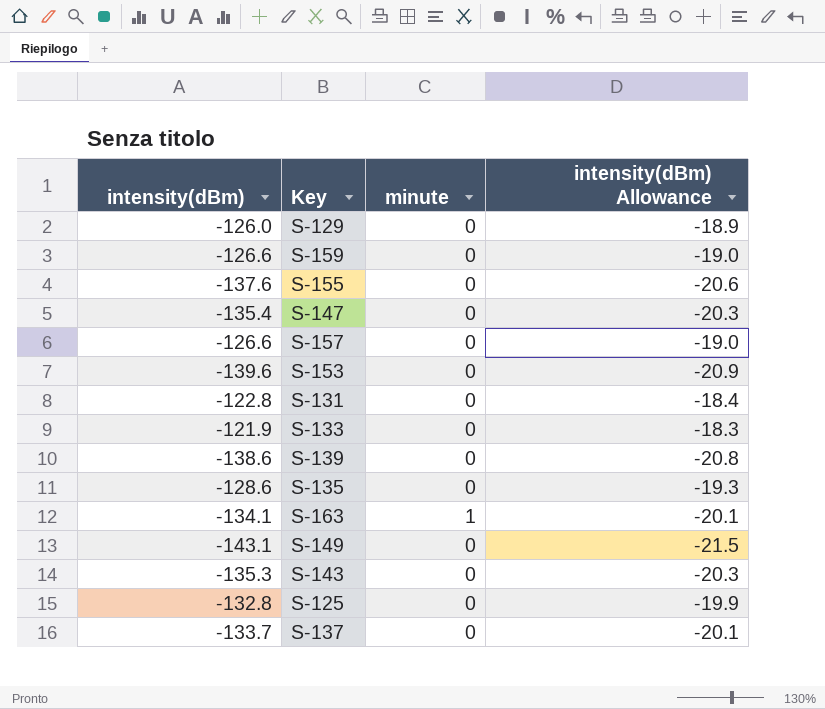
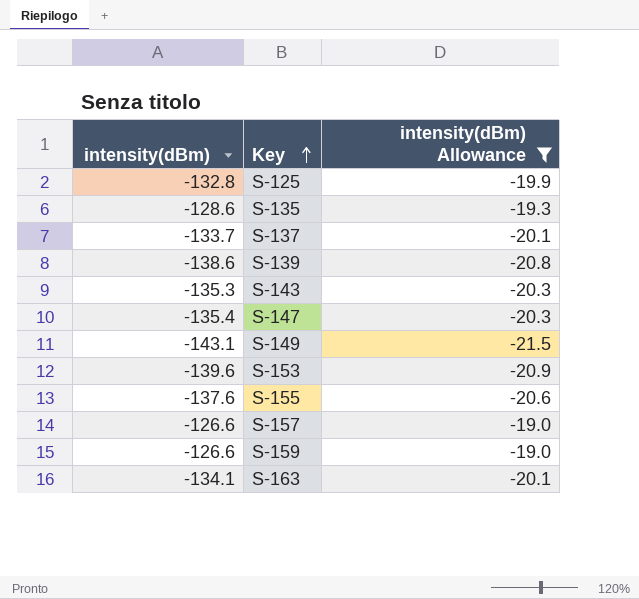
filter: none -> intensity(dBm) Allowance <= -19.0
row order: none -> Key ascending
column minute | position: 3 -> none

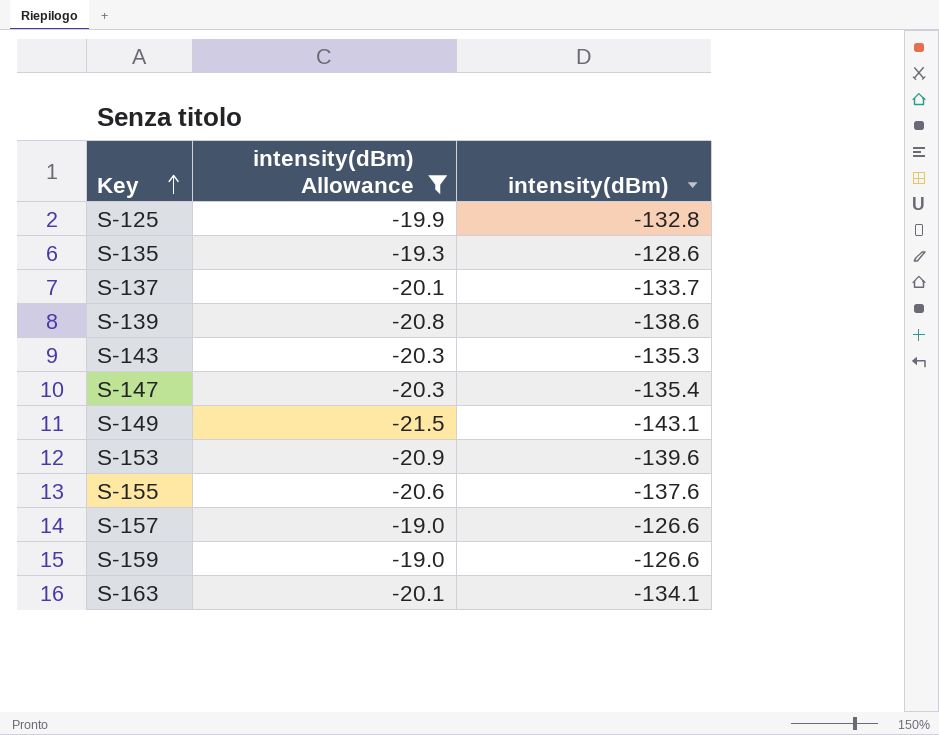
column intensity(dBm) | position: 1 -> 3

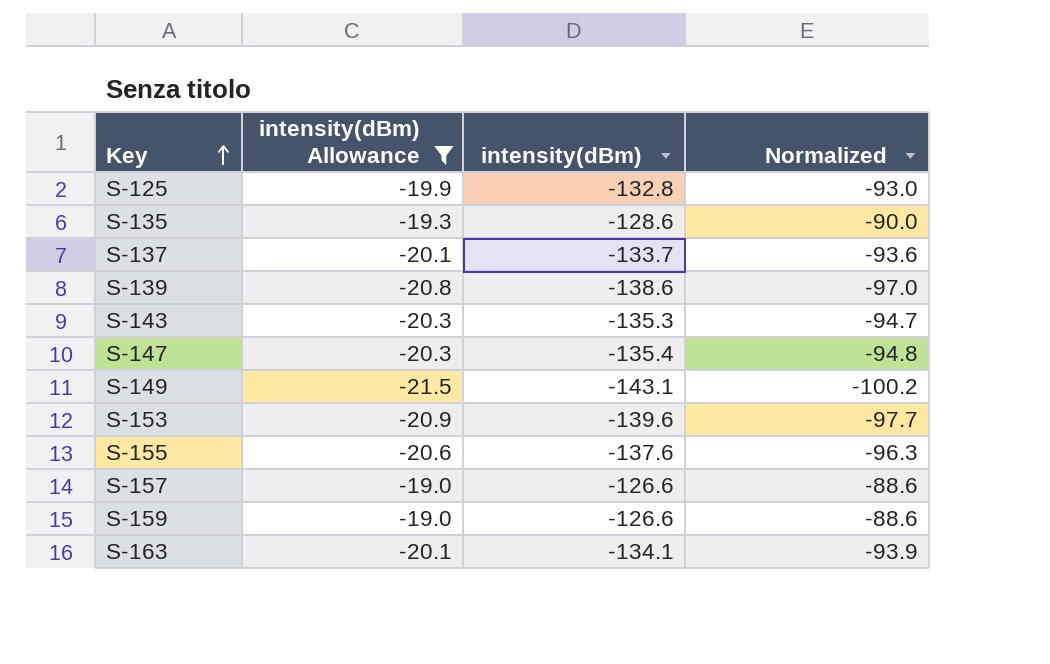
column Normalized | formula: none -> [intensity(dBm)] * 0.7

